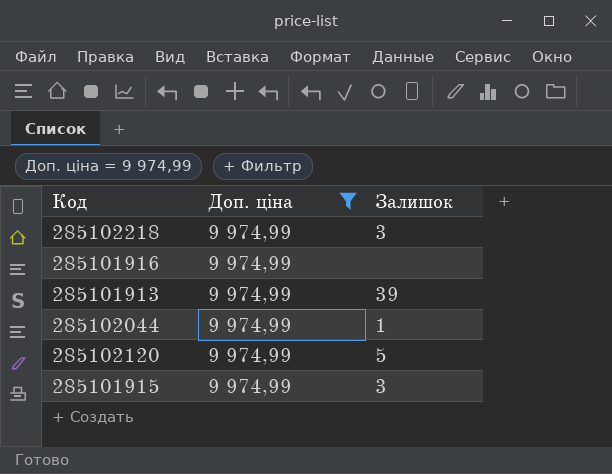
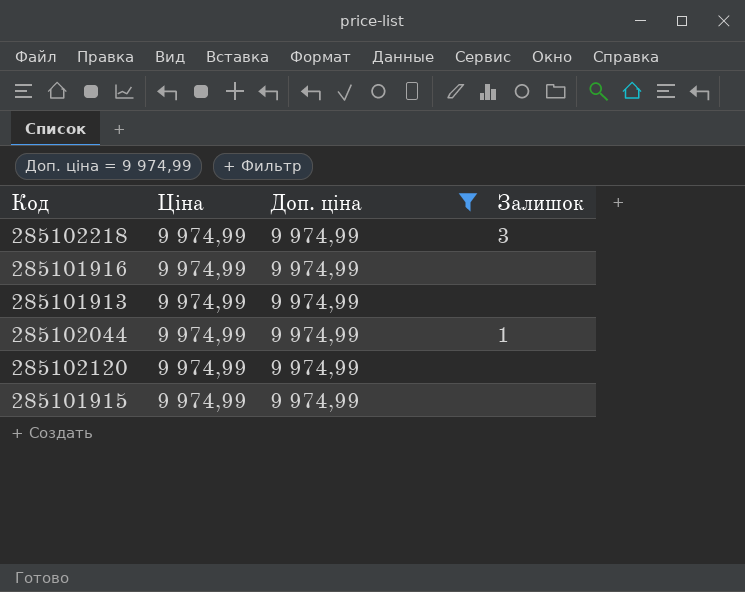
column Ціна | position: none -> 2
285101913 | Залишок: 39 -> none
285102120 | Залишок: 5 -> none
285101915 | Залишок: 3 -> none

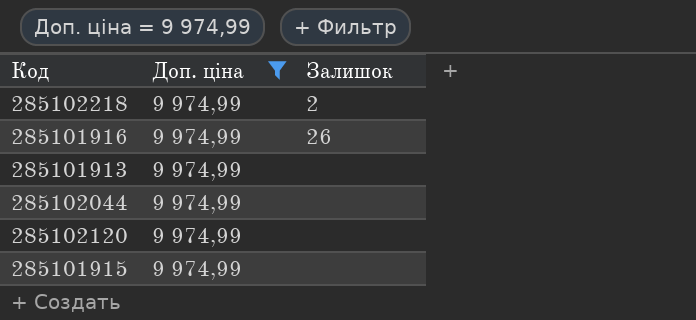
column Ціна | position: 2 -> none
285102218 | Залишок: 3 -> 2
285101916 | Залишок: none -> 26
285102044 | Залишок: 1 -> none

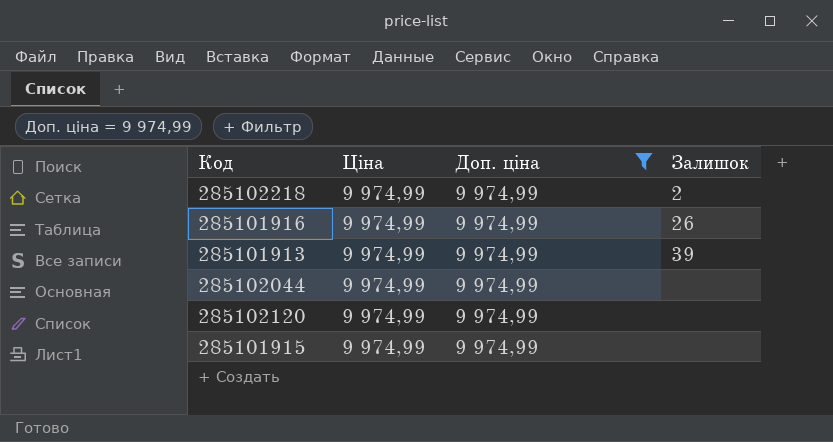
column Ціна | position: none -> 2
285101913 | Залишок: none -> 39

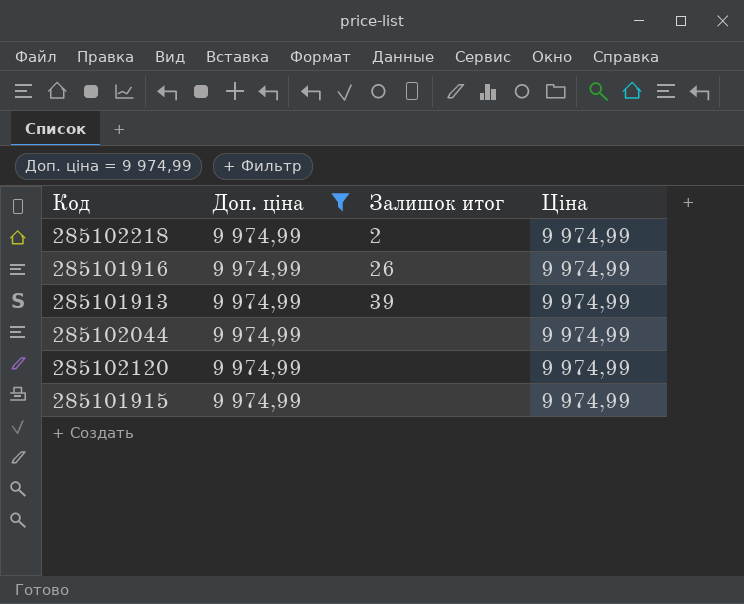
column name: Залишок -> Залишок итог
column Ціна | position: 2 -> 4

